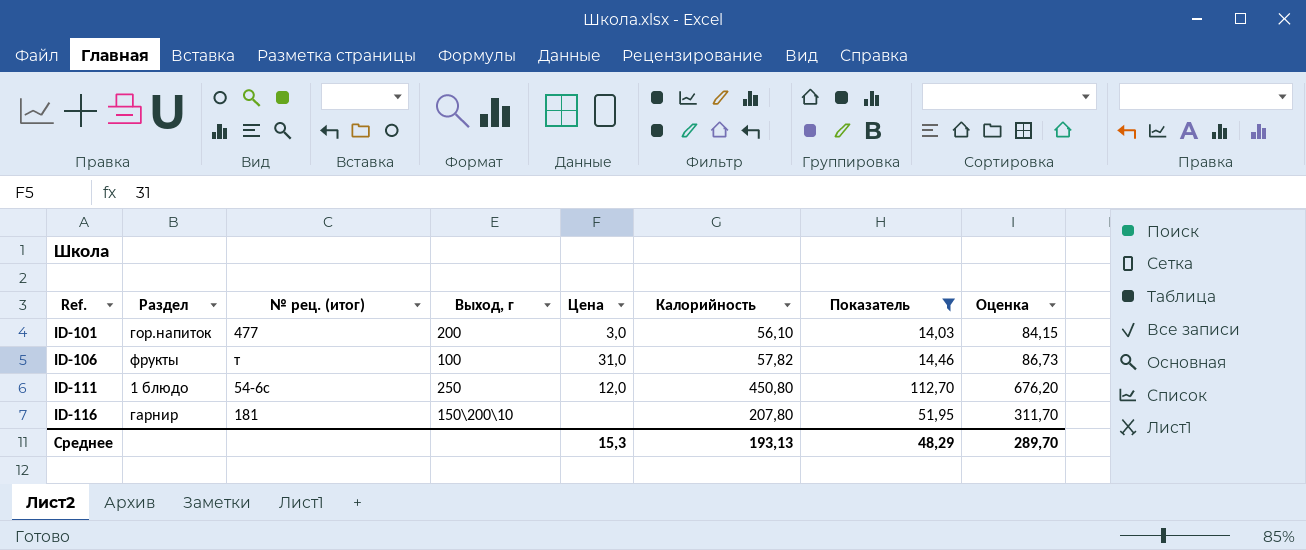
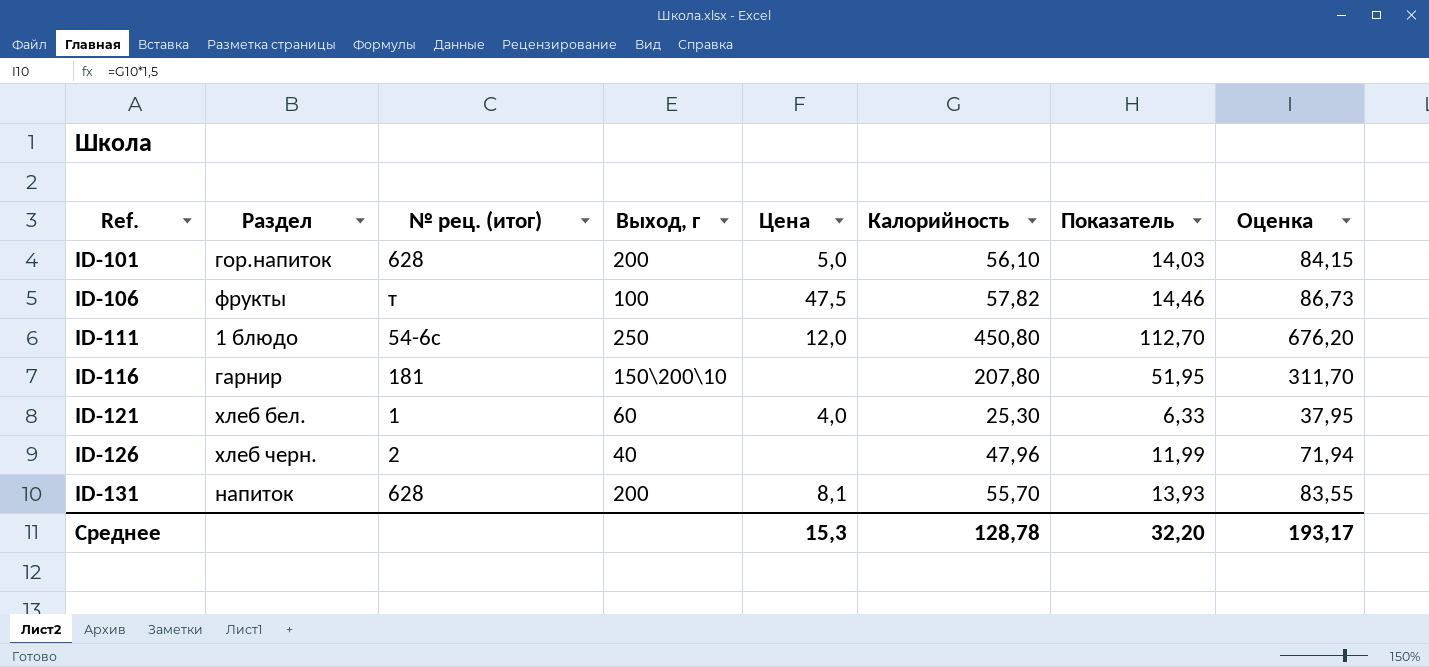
filter: Показатель >= 14,03 -> none
ID-101 | № рец. (итог): 477 -> 628
ID-101 | Цена: 3,0 -> 5,0
ID-106 | Цена: 31,0 -> 47,5
Среднее | Калорийность: 193,13 -> 128,78
Среднее | Показатель: 48,29 -> 32,20
Среднее | Оценка: 289,70 -> 193,17

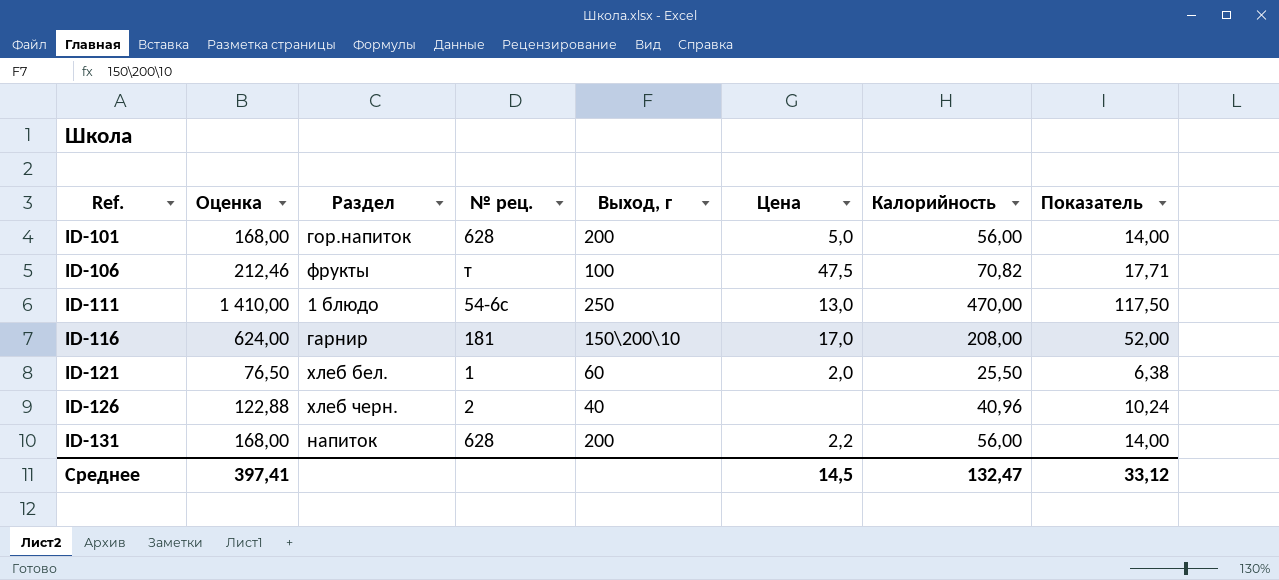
column Оценка | formula: [Калорийность] * 1,5 -> [Калорийность] * 3
column Оценка | position: 8 -> 2
column name: № рец. (итог) -> № рец.
ID-101 | Калорийность: 56,10 -> 56,00
ID-101 | Показатель: 14,03 -> 14,00
ID-106 | Калорийность: 57,82 -> 70,82
ID-106 | Показатель: 14,46 -> 17,71
ID-111 | Цена: 12,0 -> 13,0
ID-111 | Калорийность: 450,80 -> 470,00
ID-111 | Показатель: 112,70 -> 117,50
ID-116 | Цена: none -> 17,0
ID-116 | Калорийность: 207,80 -> 208,00
ID-116 | Показатель: 51,95 -> 52,00
ID-121 | Цена: 4,0 -> 2,0
ID-121 | Калорийность: 25,30 -> 25,50
ID-121 | Показатель: 6,33 -> 6,38
ID-126 | Калорийность: 47,96 -> 40,96
ID-126 | Показатель: 11,99 -> 10,24
ID-131 | Цена: 8,1 -> 2,2
ID-131 | Калорийность: 55,70 -> 56,00
ID-131 | Показатель: 13,93 -> 14,00
Среднее | Оценка: 193,17 -> 397,41
Среднее | Цена: 15,3 -> 14,5
Среднее | Калорийность: 128,78 -> 132,47
Среднее | Показатель: 32,20 -> 33,12

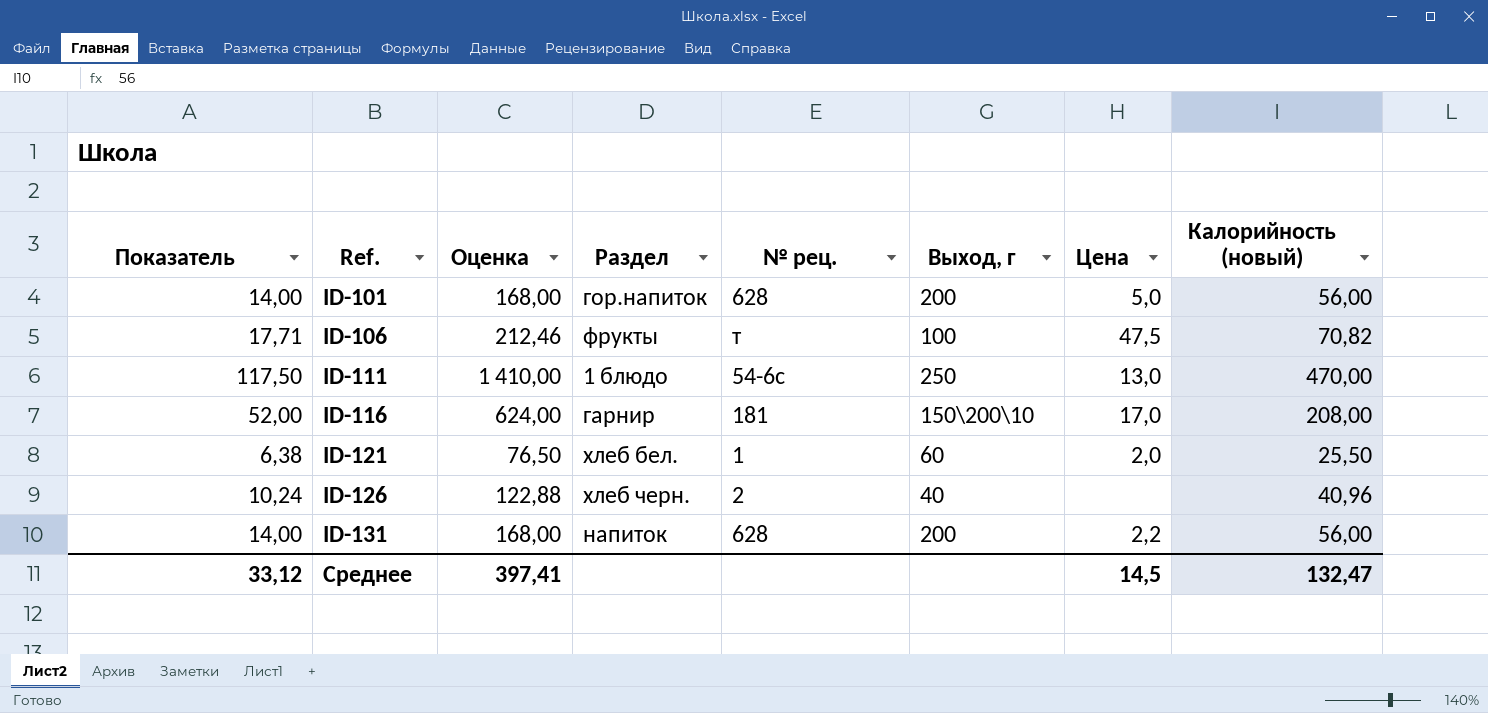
column Показатель | position: 8 -> 1
column name: Калорийность -> Калорийность (новый)

